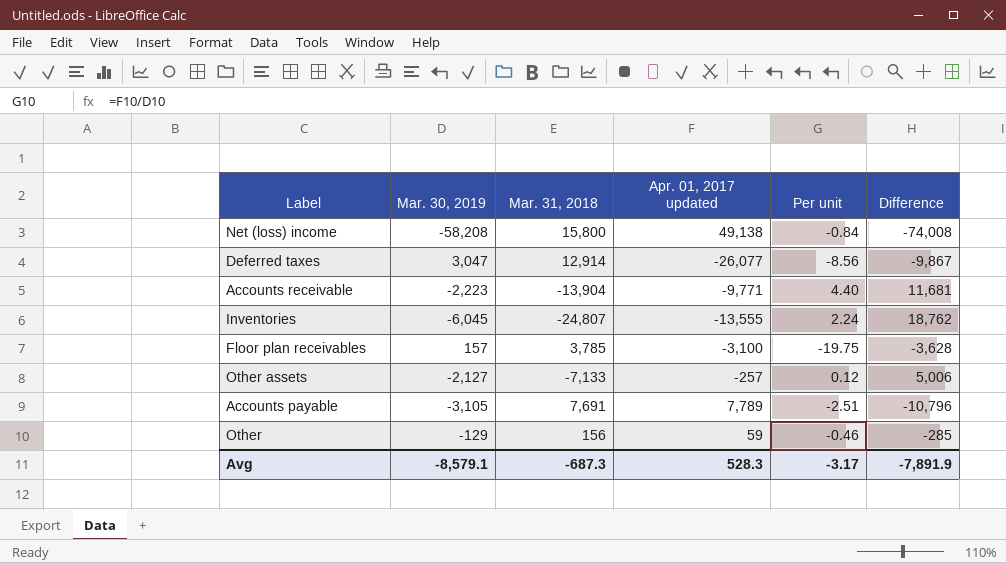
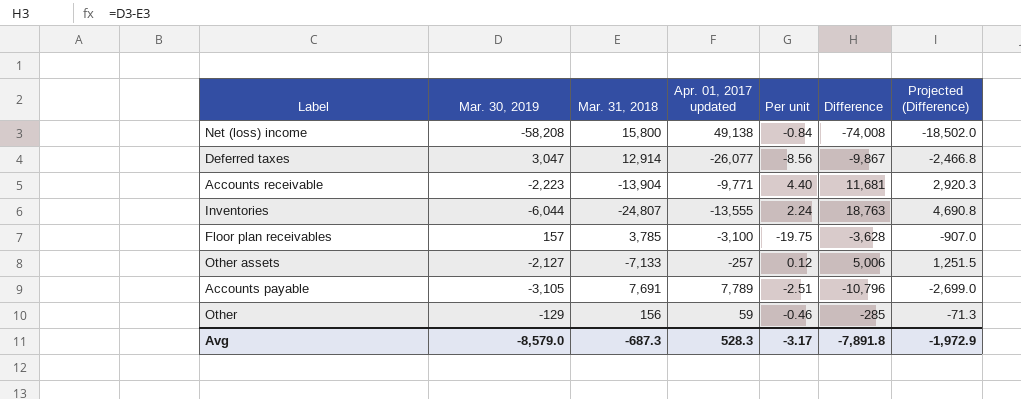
column Projected (Difference) | formula: none -> [Difference] * 0.25
Inventories | Mar. 30, 2019: -6,045 -> -6,044
Inventories | Difference: 18,762 -> 18,763
Avg | Mar. 30, 2019: -8,579.1 -> -8,579.0
Avg | Difference: -7,891.9 -> -7,891.8

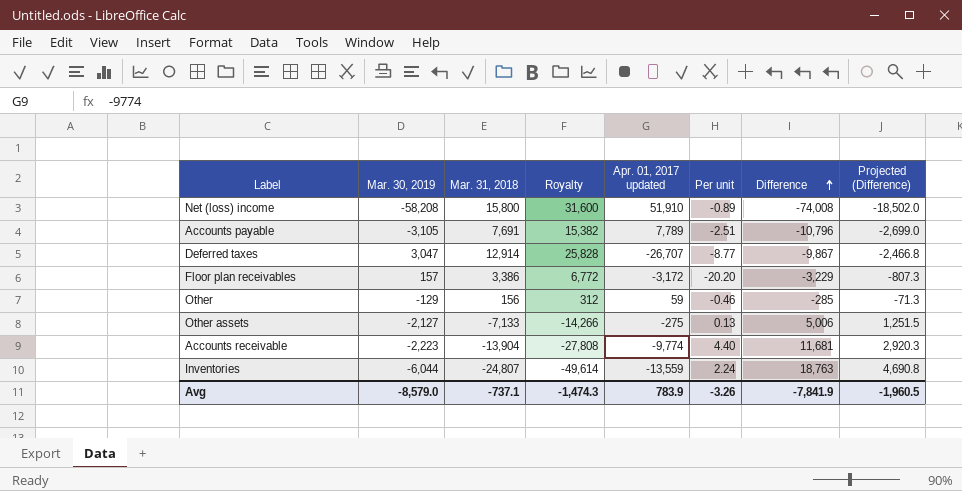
row order: none -> Difference ascending
column Royalty | formula: none -> [Mar. 31, 2018] * 2
Net (loss) income | Apr. 01, 2017 updated: 49,138 -> 51,910
Net (loss) income | Per unit: -0.84 -> -0.89
Deferred taxes | Apr. 01, 2017 updated: -26,077 -> -26,707
Deferred taxes | Per unit: -8.56 -> -8.77
Floor plan receivables | Mar. 31, 2018: 3,785 -> 3,386
Floor plan receivables | Apr. 01, 2017 updated: -3,100 -> -3,172
Floor plan receivables | Per unit: -19.75 -> -20.20
Floor plan receivables | Difference: -3,628 -> -3,229
Floor plan receivables | Projected (Difference): -907.0 -> -807.3
Other assets | Apr. 01, 2017 updated: -257 -> -275
Other assets | Per unit: 0.12 -> 0.13
Accounts receivable | Apr. 01, 2017 updated: -9,771 -> -9,774
Inventories | Apr. 01, 2017 updated: -13,555 -> -13,559
Avg | Mar. 31, 2018: -687.3 -> -737.1
Avg | Apr. 01, 2017 updated: 528.3 -> 783.9
Avg | Per unit: -3.17 -> -3.26
Avg | Difference: -7,891.8 -> -7,841.9
Avg | Projected (Difference): -1,972.9 -> -1,960.5

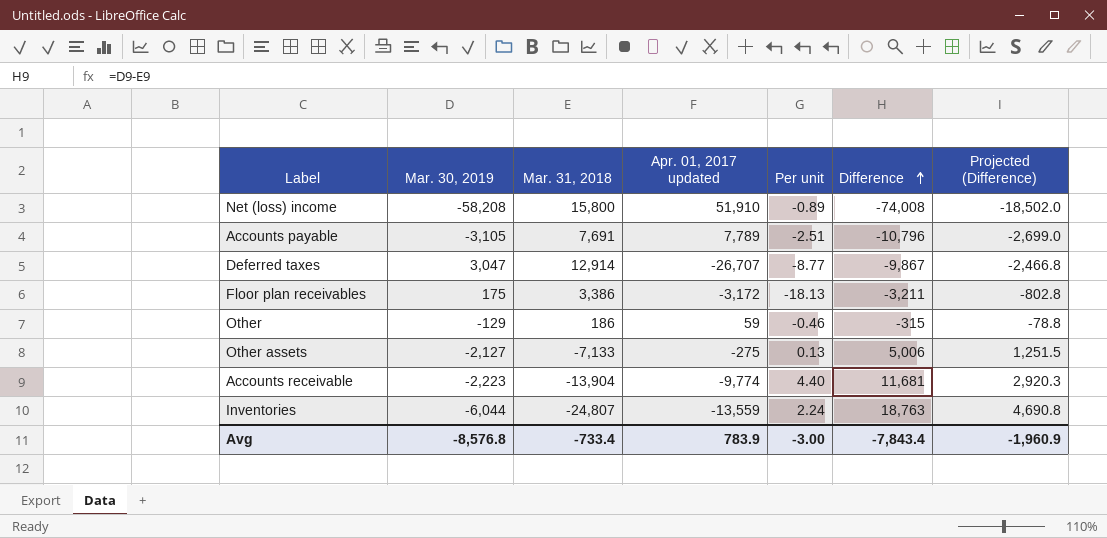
column Royalty | formula: [Mar. 31, 2018] * 2 -> none
Floor plan receivables | Mar. 30, 2019: 157 -> 175
Floor plan receivables | Per unit: -20.20 -> -18.13
Floor plan receivables | Difference: -3,229 -> -3,211
Floor plan receivables | Projected (Difference): -807.3 -> -802.8
Other | Mar. 31, 2018: 156 -> 186
Other | Difference: -285 -> -315
Other | Projected (Difference): -71.3 -> -78.8
Avg | Mar. 30, 2019: -8,579.0 -> -8,576.8
Avg | Mar. 31, 2018: -737.1 -> -733.4
Avg | Per unit: -3.26 -> -3.00
Avg | Difference: -7,841.9 -> -7,843.4
Avg | Projected (Difference): -1,960.5 -> -1,960.9

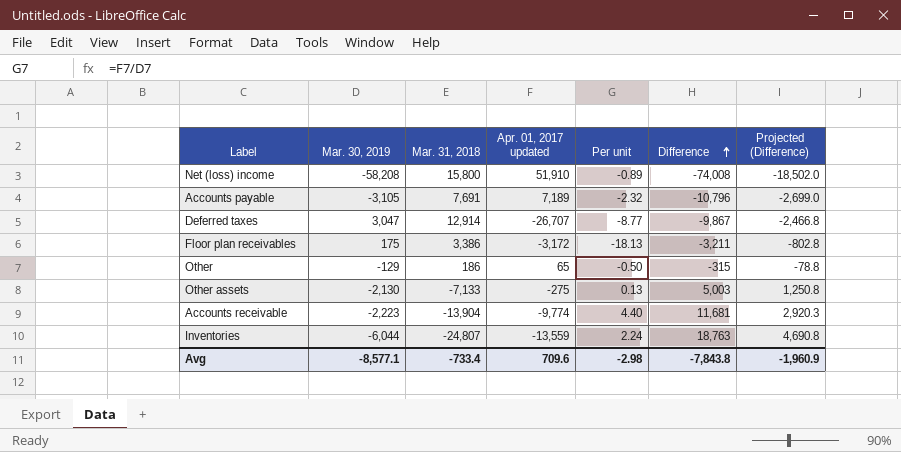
Accounts payable | Apr. 01, 2017 updated: 7,789 -> 7,189
Accounts payable | Per unit: -2.51 -> -2.32
Other | Apr. 01, 2017 updated: 59 -> 65
Other | Per unit: -0.46 -> -0.50
Other assets | Mar. 30, 2019: -2,127 -> -2,130
Other assets | Difference: 5,006 -> 5,003
Other assets | Projected (Difference): 1,251.5 -> 1,250.8
Avg | Mar. 30, 2019: -8,576.8 -> -8,577.1
Avg | Apr. 01, 2017 updated: 783.9 -> 709.6
Avg | Per unit: -3.00 -> -2.98
Avg | Difference: -7,843.4 -> -7,843.8

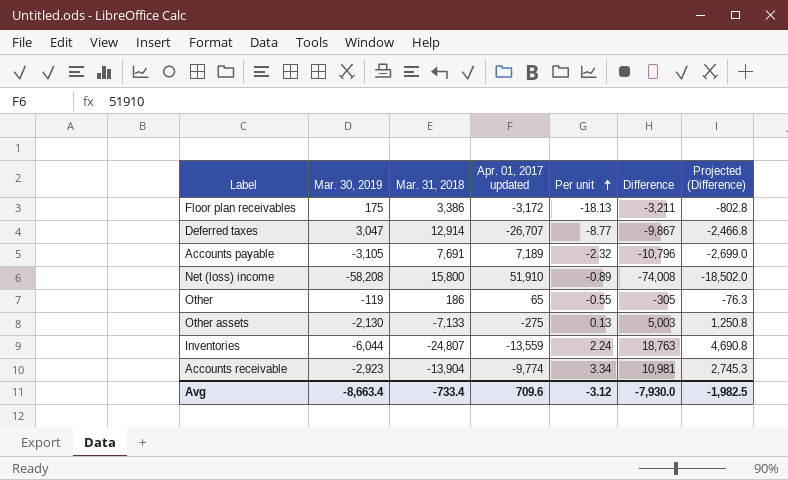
row order: Difference ascending -> Per unit ascending
Other | Mar. 30, 2019: -129 -> -119
Other | Per unit: -0.50 -> -0.55
Other | Difference: -315 -> -305
Other | Projected (Difference): -78.8 -> -76.3
Accounts receivable | Mar. 30, 2019: -2,223 -> -2,923
Accounts receivable | Per unit: 4.40 -> 3.34
Accounts receivable | Difference: 11,681 -> 10,981
Accounts receivable | Projected (Difference): 2,920.3 -> 2,745.3
Avg | Mar. 30, 2019: -8,577.1 -> -8,663.4
Avg | Per unit: -2.98 -> -3.12
Avg | Difference: -7,843.8 -> -7,930.0
Avg | Projected (Difference): -1,960.9 -> -1,982.5

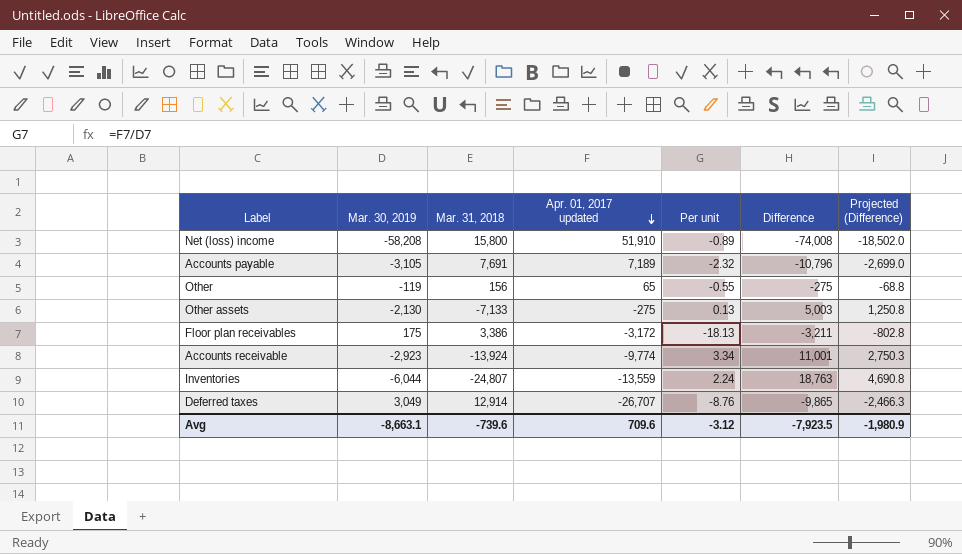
row order: Per unit ascending -> Apr. 01, 2017 updated descending
Other | Mar. 31, 2018: 186 -> 156
Other | Difference: -305 -> -275
Other | Projected (Difference): -76.3 -> -68.8
Accounts receivable | Mar. 31, 2018: -13,904 -> -13,924
Accounts receivable | Difference: 10,981 -> 11,001
Accounts receivable | Projected (Difference): 2,745.3 -> 2,750.3
Deferred taxes | Mar. 30, 2019: 3,047 -> 3,049
Deferred taxes | Per unit: -8.77 -> -8.76
Deferred taxes | Difference: -9,867 -> -9,865
Deferred taxes | Projected (Difference): -2,466.8 -> -2,466.3
Avg | Mar. 30, 2019: -8,663.4 -> -8,663.1
Avg | Mar. 31, 2018: -733.4 -> -739.6
Avg | Difference: -7,930.0 -> -7,923.5
Avg | Projected (Difference): -1,982.5 -> -1,980.9

